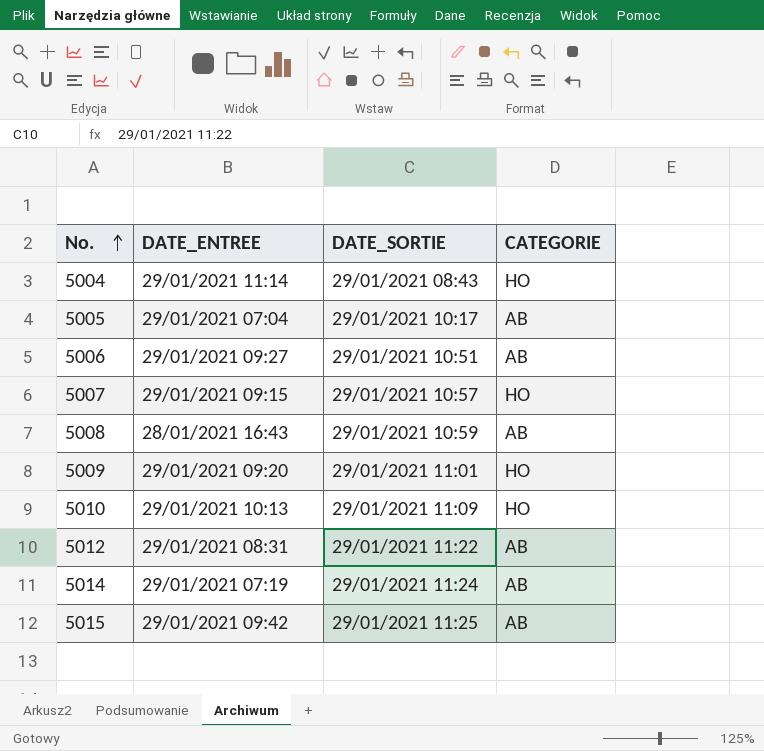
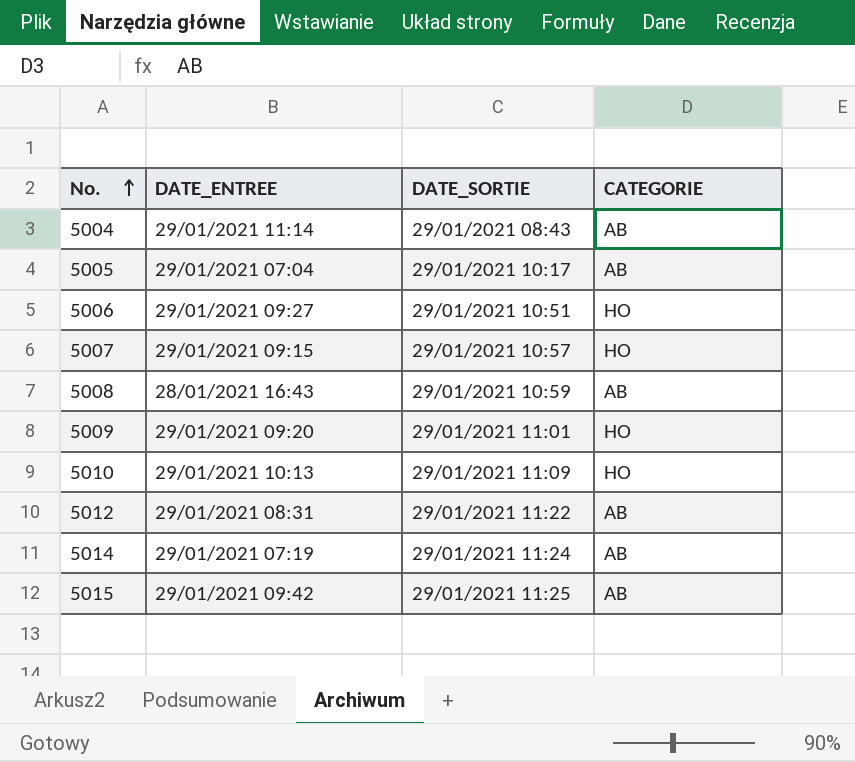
5004 | CATEGORIE: HO -> AB
5006 | CATEGORIE: AB -> HO

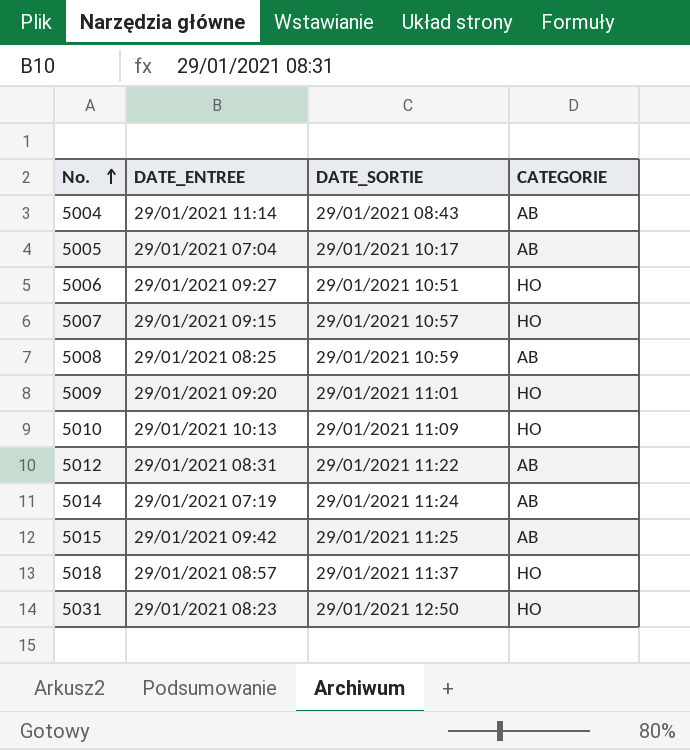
5008 | DATE_ENTREE: 28/01/2021 16:43 -> 29/01/2021 08:25
row 5018: none -> 29/01/2021 08:57 | 29/01/2021 11:37 | HO
row 5031: none -> 29/01/2021 08:23 | 29/01/2021 12:50 | HO

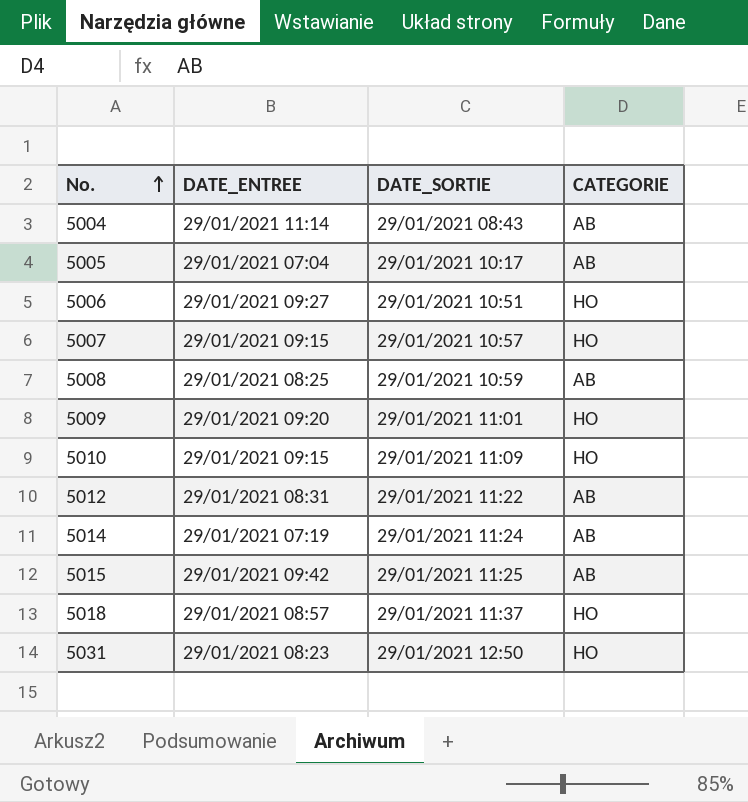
5010 | DATE_ENTREE: 29/01/2021 10:13 -> 29/01/2021 09:15

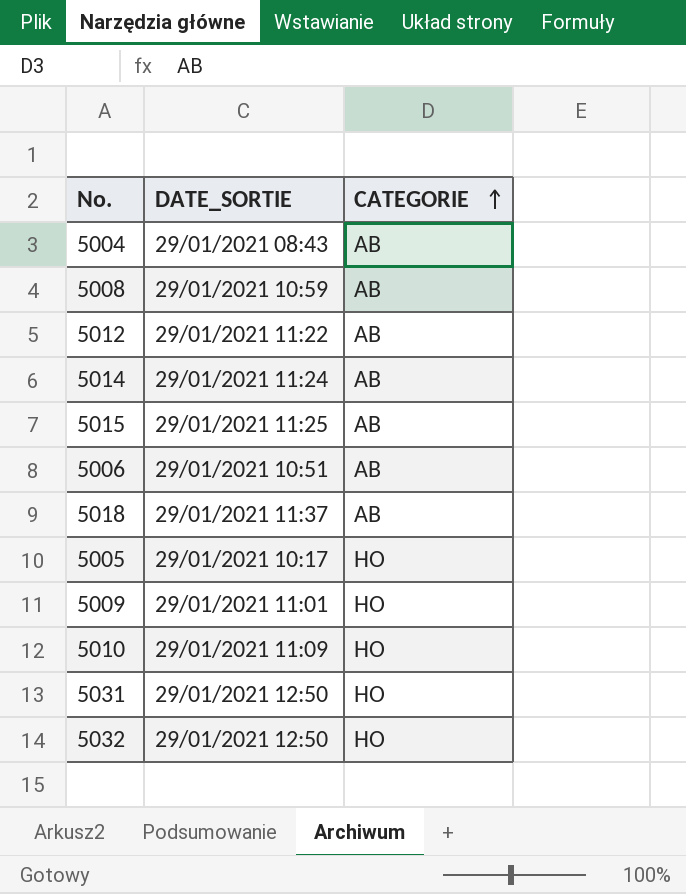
row order: No. ascending -> CATEGORIE ascending
column DATE_ENTREE | position: 2 -> none
row 5007: 29/01/2021 09:15 | 29/01/2021 10:57 | HO -> none
5006 | CATEGORIE: HO -> AB
5018 | CATEGORIE: HO -> AB
5005 | CATEGORIE: AB -> HO
row 5032: none -> 29/01/2021 12:50 | HO

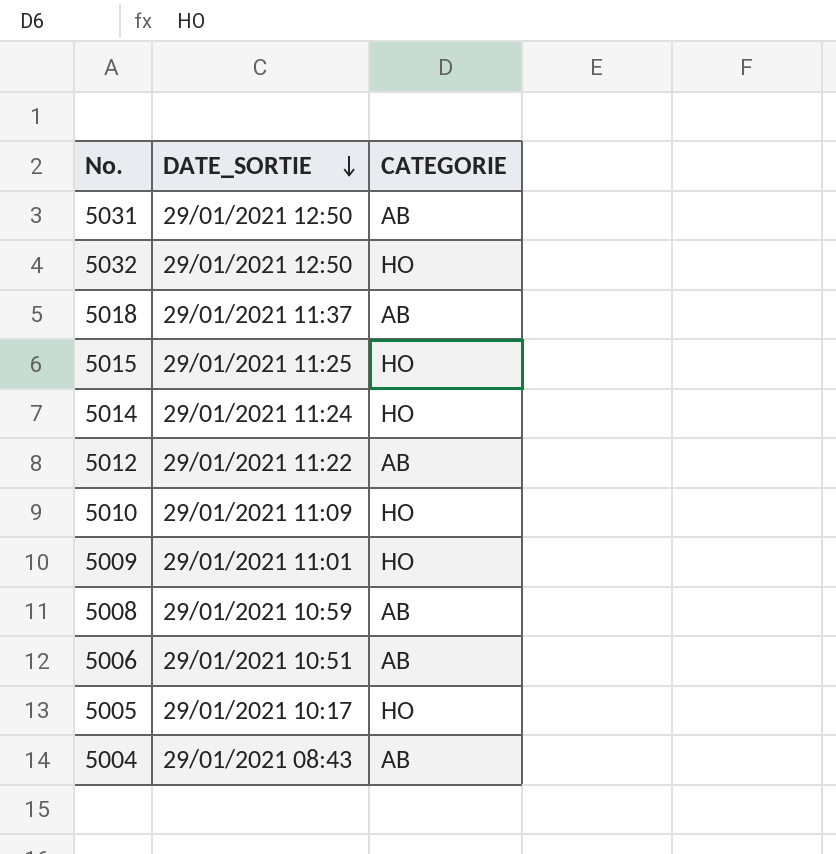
row order: CATEGORIE ascending -> DATE_SORTIE descending
5031 | CATEGORIE: HO -> AB
5015 | CATEGORIE: AB -> HO
5014 | CATEGORIE: AB -> HO

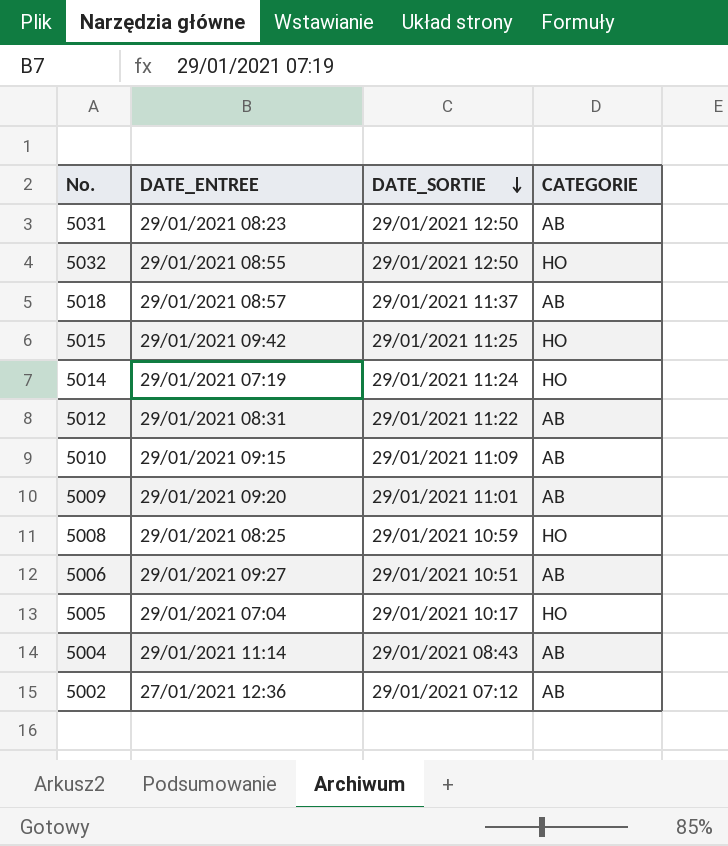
column DATE_ENTREE | position: none -> 2
5010 | CATEGORIE: HO -> AB
5009 | CATEGORIE: HO -> AB
5008 | CATEGORIE: AB -> HO
row 5002: none -> 27/01/2021 12:36 | 29/01/2021 07:12 | AB

